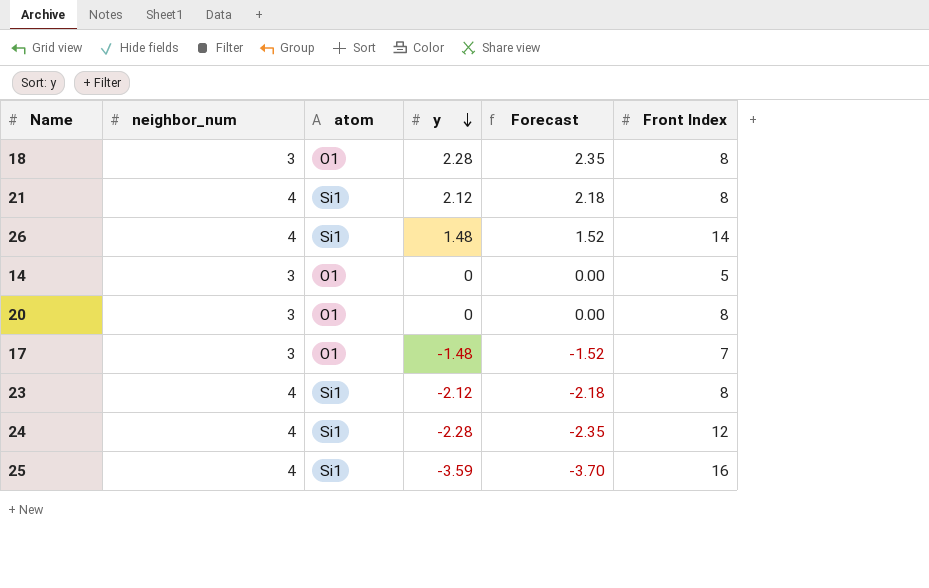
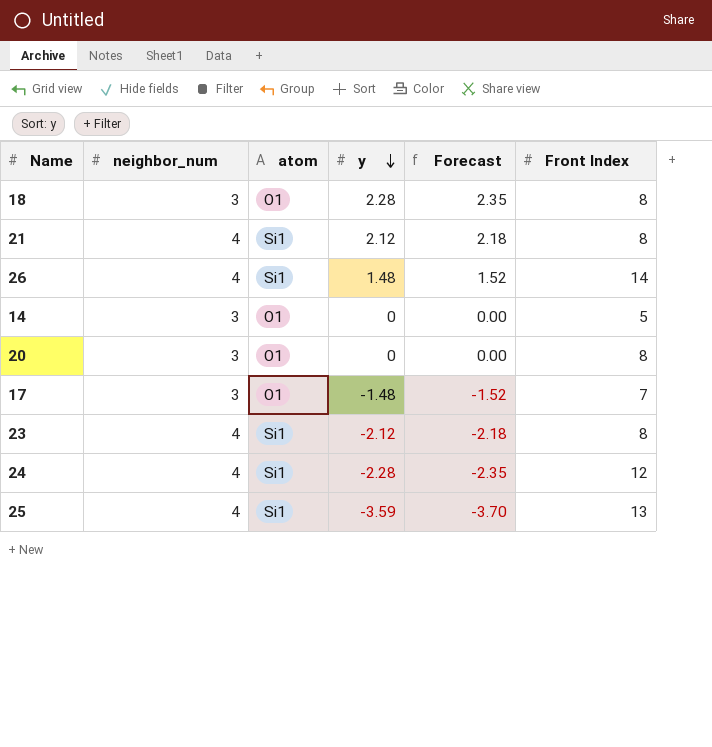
25 | Front Index: 16 -> 13

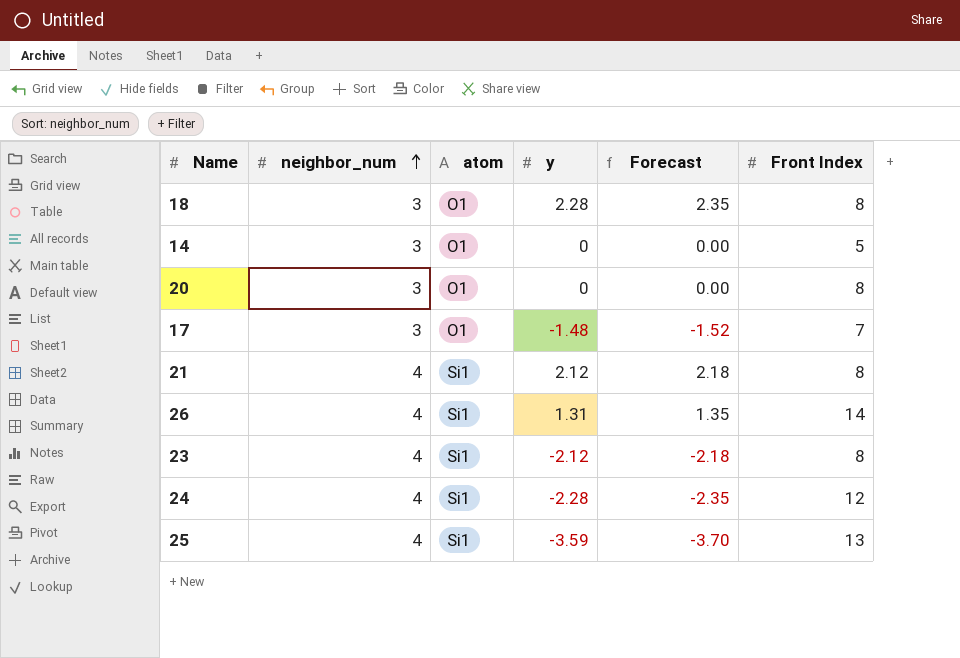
row order: y descending -> neighbor_num ascending
26 | y: 1.48 -> 1.31
26 | Forecast: 1.52 -> 1.35

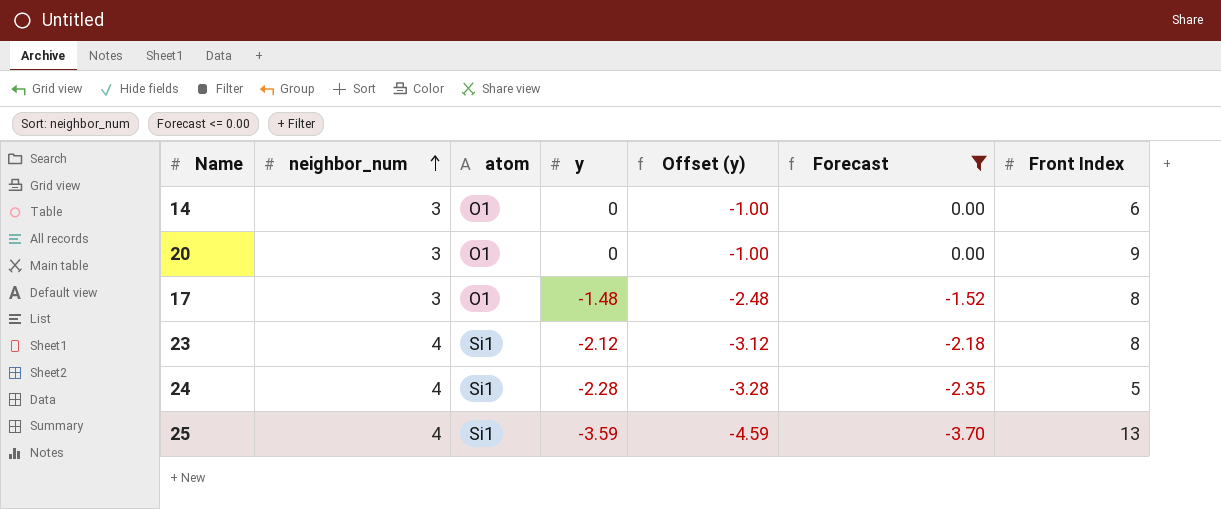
filter: none -> Forecast <= 0.00
column Offset (y) | formula: none -> [y] - 1
14 | Front Index: 5 -> 6
20 | Front Index: 8 -> 9
17 | Front Index: 7 -> 8
24 | Front Index: 12 -> 5

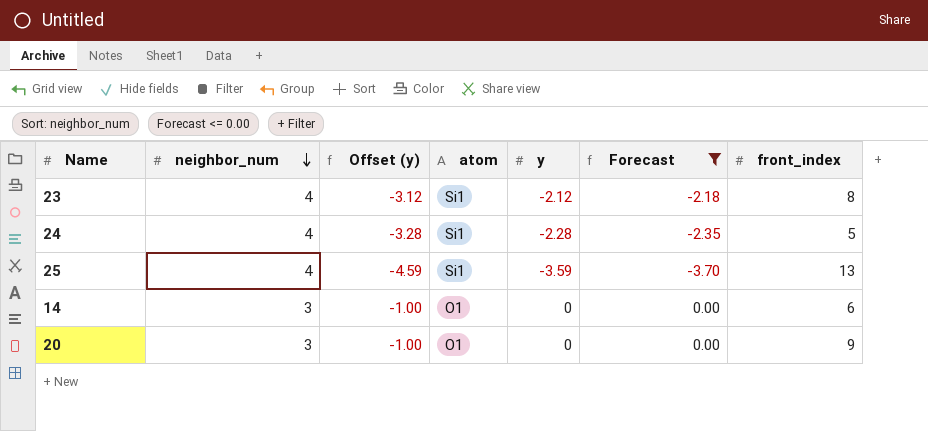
row order: neighbor_num ascending -> neighbor_num descending
column Offset (y) | position: 5 -> 3
column name: Front Index -> front_index
row 17: 3 | O1 | -1.48 | -2.48 | -1.52 | 8 -> none

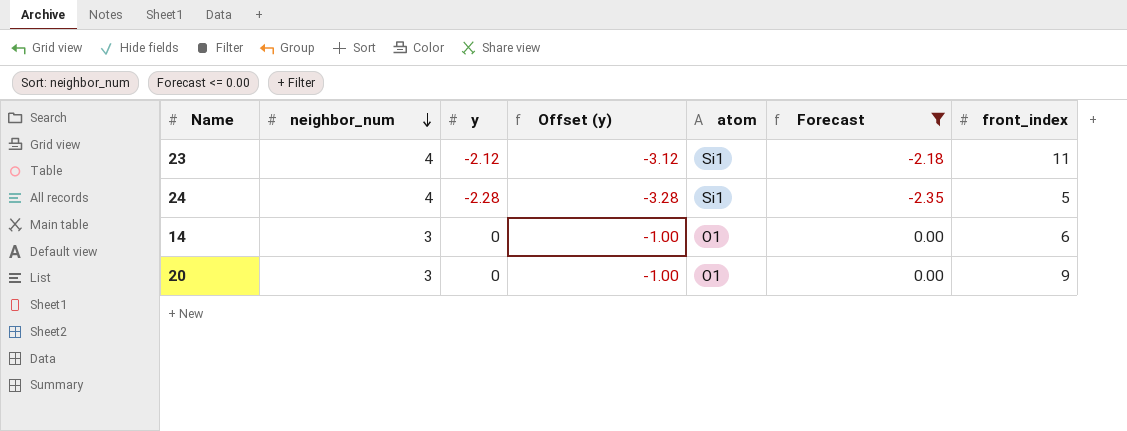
column y | position: 5 -> 3
row 25: 4 | -4.59 | Si1 | -3.59 | -3.70 | 13 -> none
23 | front_index: 8 -> 11

